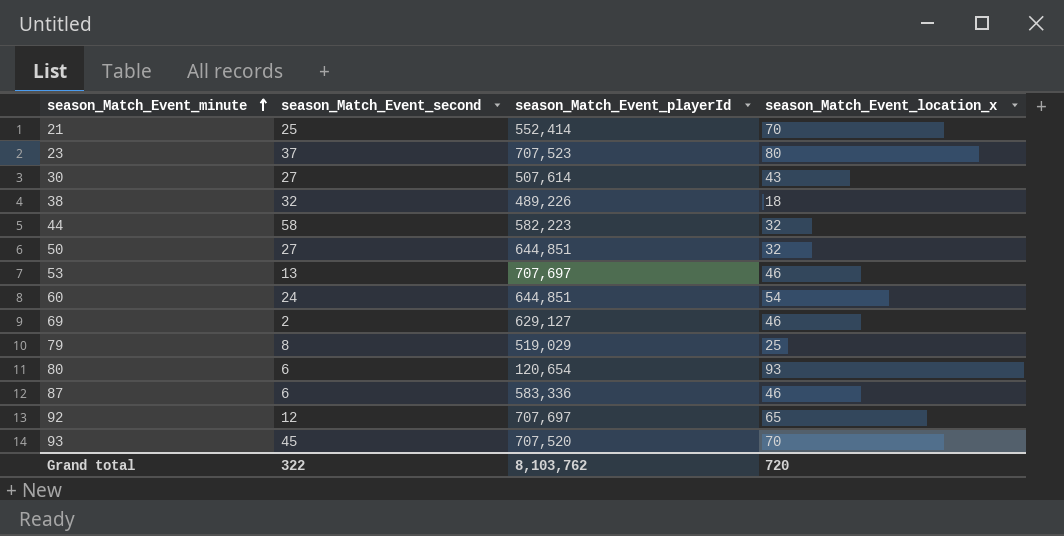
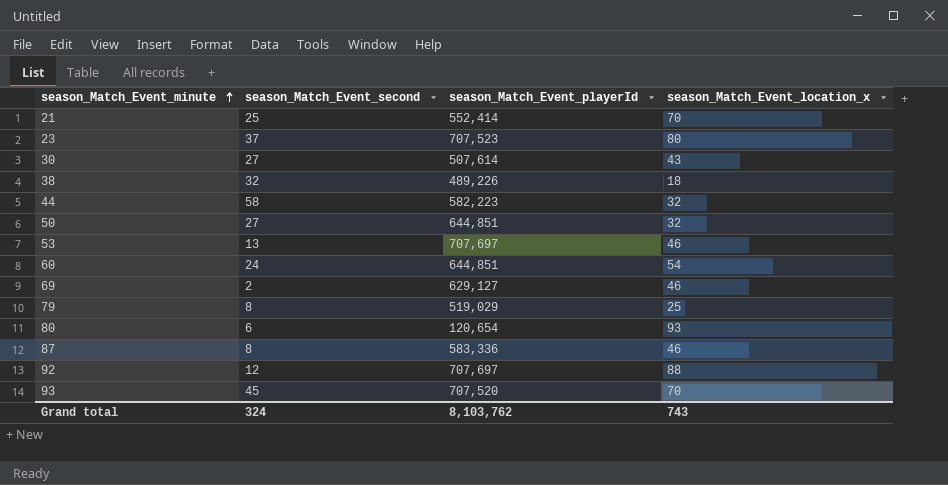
87 | season_Match_Event_second: 6 -> 8
92 | season_Match_Event_location_x: 65 -> 88
Grand total | season_Match_Event_second: 322 -> 324
Grand total | season_Match_Event_location_x: 720 -> 743

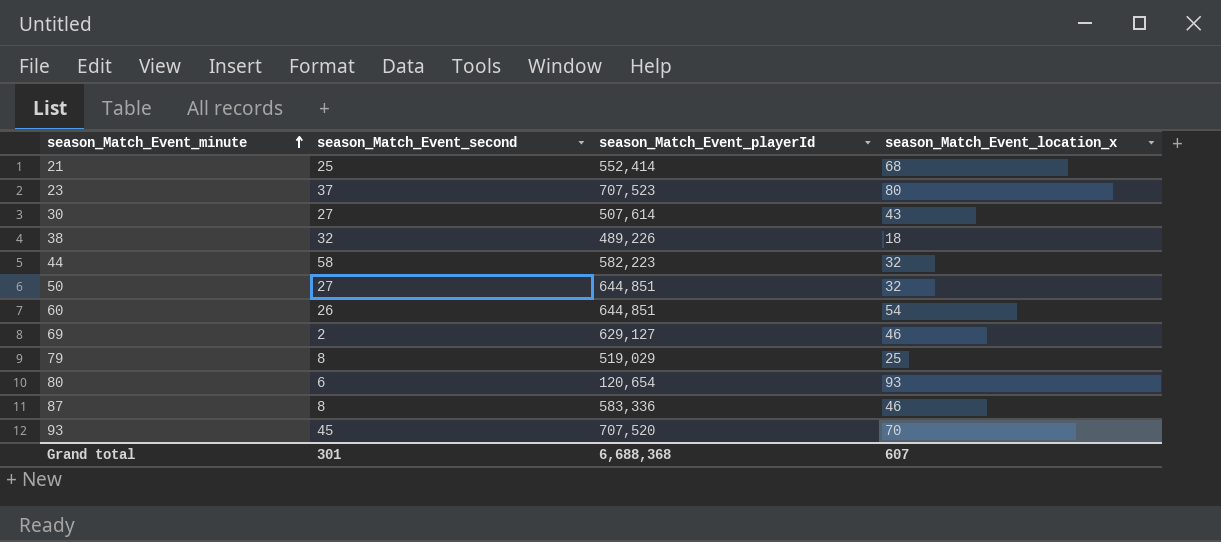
row 53: 13 | 707,697 | 46 -> none
row 92: 12 | 707,697 | 88 -> none
21 | season_Match_Event_location_x: 70 -> 68
60 | season_Match_Event_second: 24 -> 26
Grand total | season_Match_Event_second: 324 -> 301
Grand total | season_Match_Event_playerId: 8,103,762 -> 6,688,368
Grand total | season_Match_Event_location_x: 743 -> 607

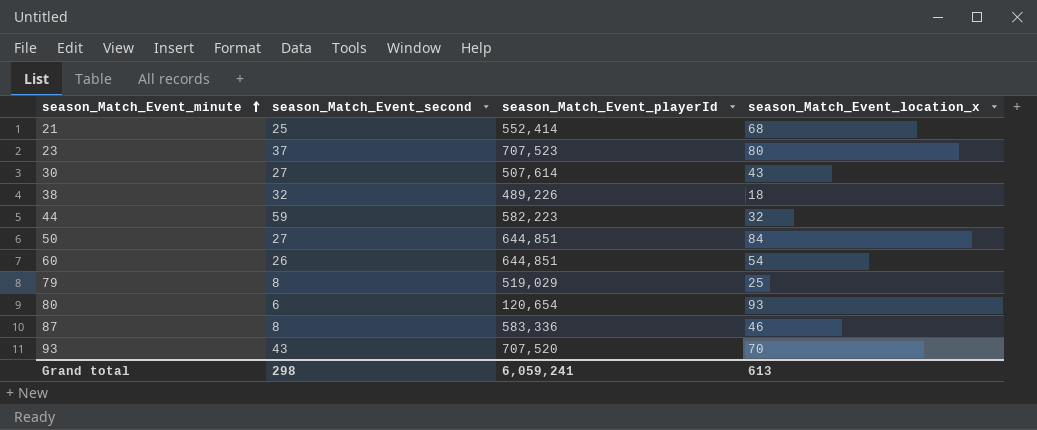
row 69: 2 | 629,127 | 46 -> none
44 | season_Match_Event_second: 58 -> 59
50 | season_Match_Event_location_x: 32 -> 84
93 | season_Match_Event_second: 45 -> 43
Grand total | season_Match_Event_second: 301 -> 298
Grand total | season_Match_Event_playerId: 6,688,368 -> 6,059,241
Grand total | season_Match_Event_location_x: 607 -> 613

